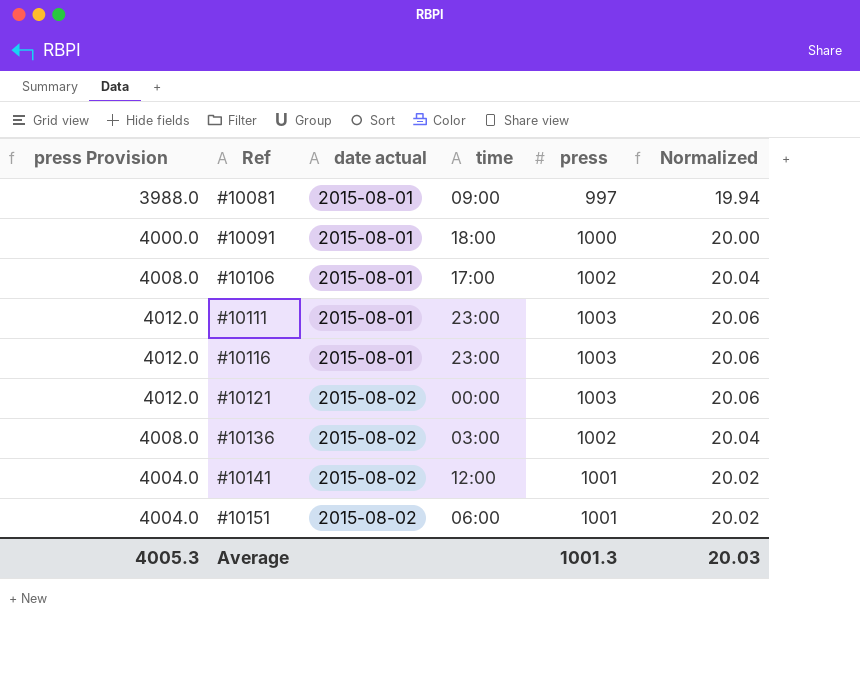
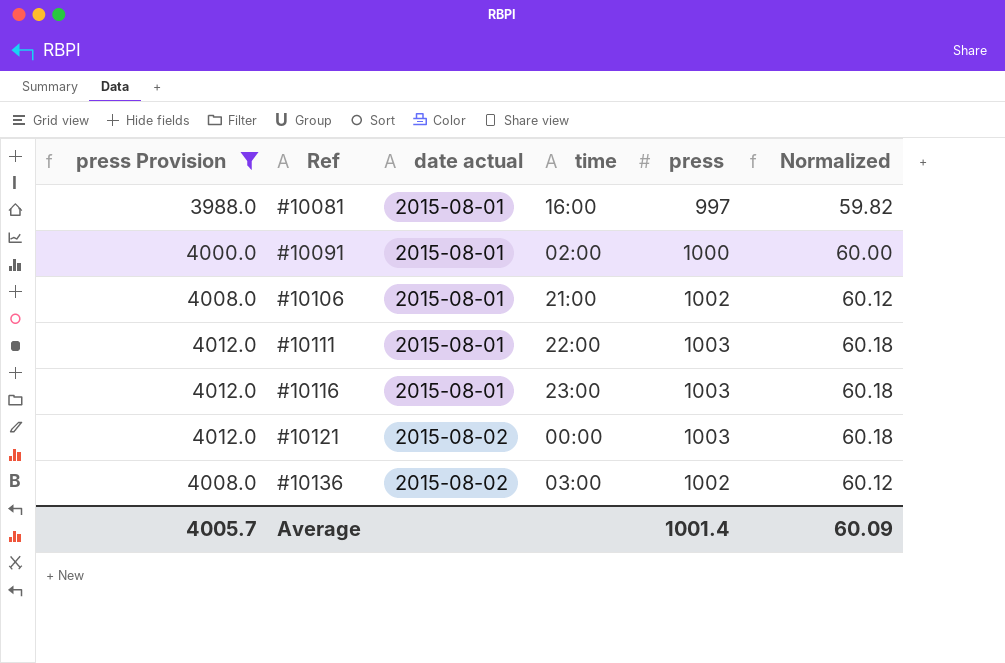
filter: none -> press Provision != 4004.0
column Normalized | formula: [press] * 0.02 -> [press] * 0.06
#10081 | time: 09:00 -> 16:00
#10091 | time: 18:00 -> 02:00
#10106 | time: 17:00 -> 21:00
#10111 | time: 23:00 -> 22:00
Average | press Provision: 4005.3 -> 4005.7
Average | press: 1001.3 -> 1001.4
Average | Normalized: 20.03 -> 60.09

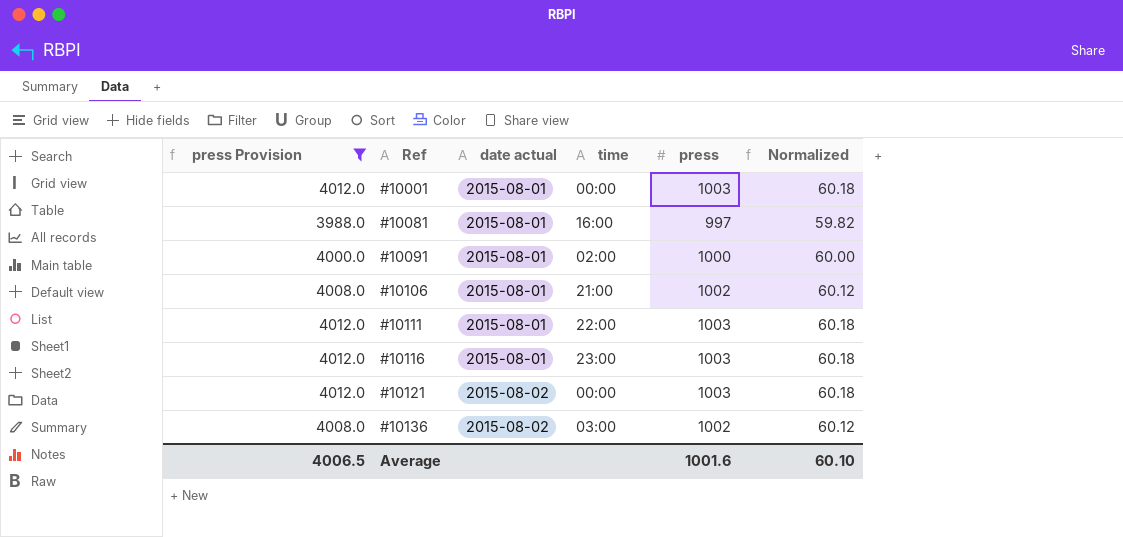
row #10001: none -> 4012.0 | 2015-08-01 | 00:00 | 1003 | 60.18
Average | press Provision: 4005.7 -> 4006.5
Average | press: 1001.4 -> 1001.6
Average | Normalized: 60.09 -> 60.10

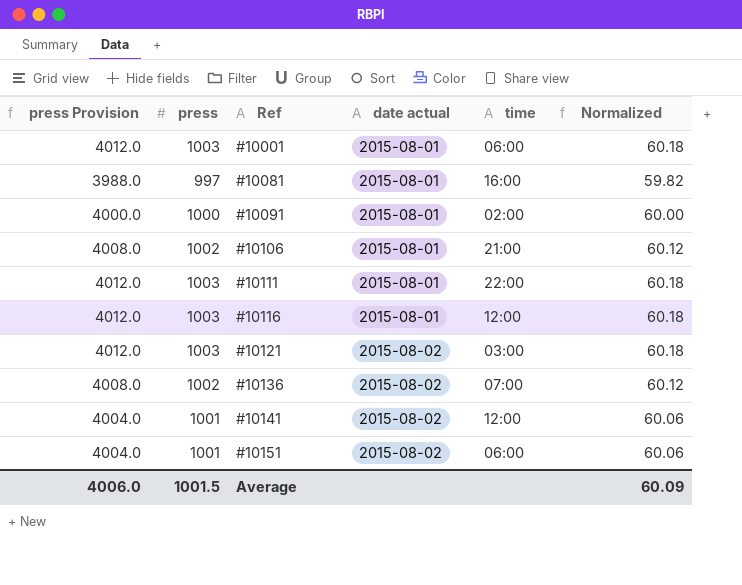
filter: press Provision != 4004.0 -> none
column press | position: 5 -> 2
#10001 | time: 00:00 -> 06:00
#10116 | time: 23:00 -> 12:00
#10121 | time: 00:00 -> 03:00
#10136 | time: 03:00 -> 07:00
Average | press Provision: 4006.5 -> 4006.0
Average | press: 1001.6 -> 1001.5
Average | Normalized: 60.10 -> 60.09

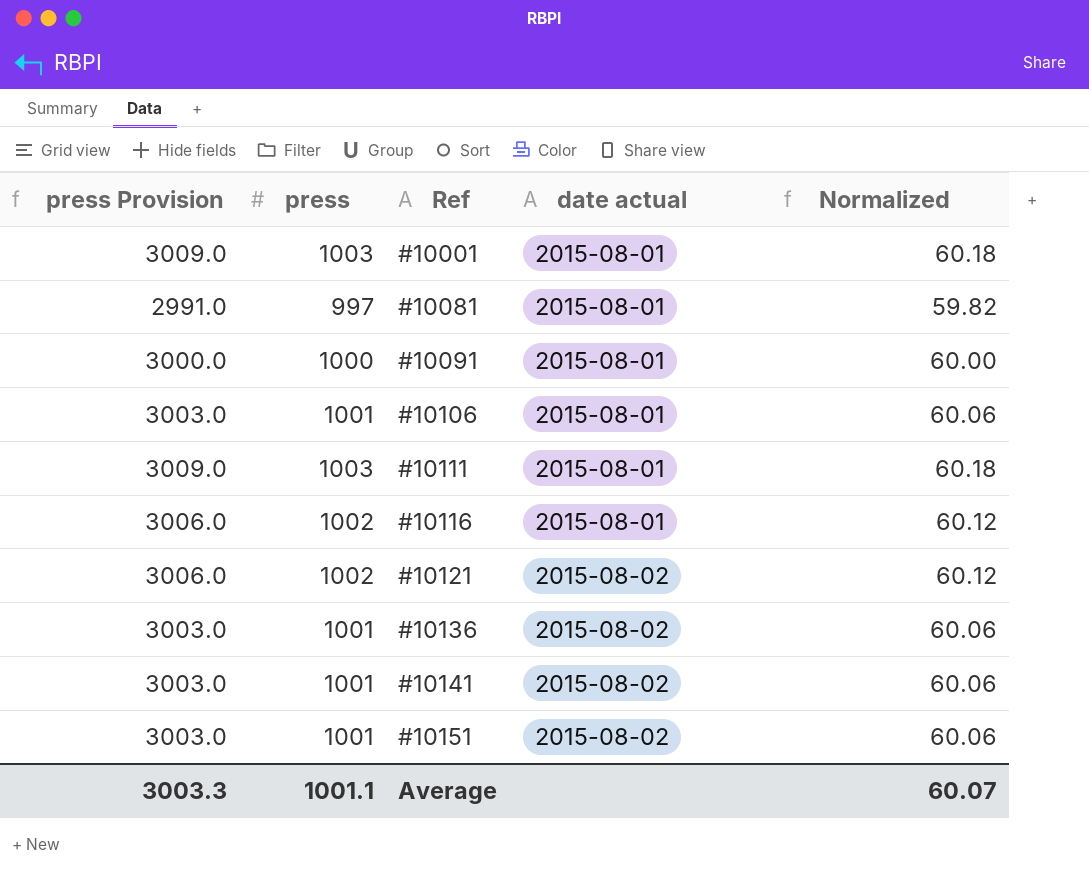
column time | position: 5 -> none
column press Provision | formula: [press] * 4 -> [press] * 3
#10106 | press: 1002 -> 1001
#10106 | Normalized: 60.12 -> 60.06
#10116 | press: 1003 -> 1002
#10116 | Normalized: 60.18 -> 60.12
#10121 | press: 1003 -> 1002
#10121 | Normalized: 60.18 -> 60.12
#10136 | press: 1002 -> 1001
#10136 | Normalized: 60.12 -> 60.06
Average | press Provision: 4006.0 -> 3003.3
Average | press: 1001.5 -> 1001.1
Average | Normalized: 60.09 -> 60.07

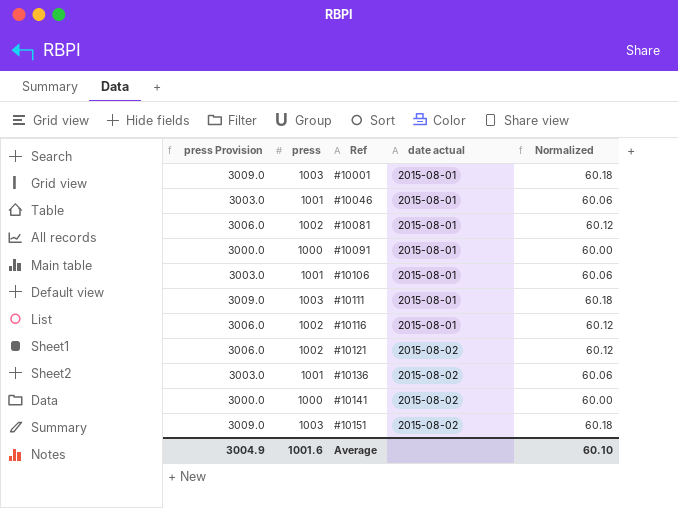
row #10046: none -> 3003.0 | 1001 | 2015-08-01 | 60.06
#10081 | press Provision: 2991.0 -> 3006.0
#10081 | press: 997 -> 1002
#10081 | Normalized: 59.82 -> 60.12
#10141 | press Provision: 3003.0 -> 3000.0
#10141 | press: 1001 -> 1000
#10141 | Normalized: 60.06 -> 60.00
#10151 | press Provision: 3003.0 -> 3009.0
#10151 | press: 1001 -> 1003
#10151 | Normalized: 60.06 -> 60.18
Average | press Provision: 3003.3 -> 3004.9
Average | press: 1001.1 -> 1001.6
Average | Normalized: 60.07 -> 60.10

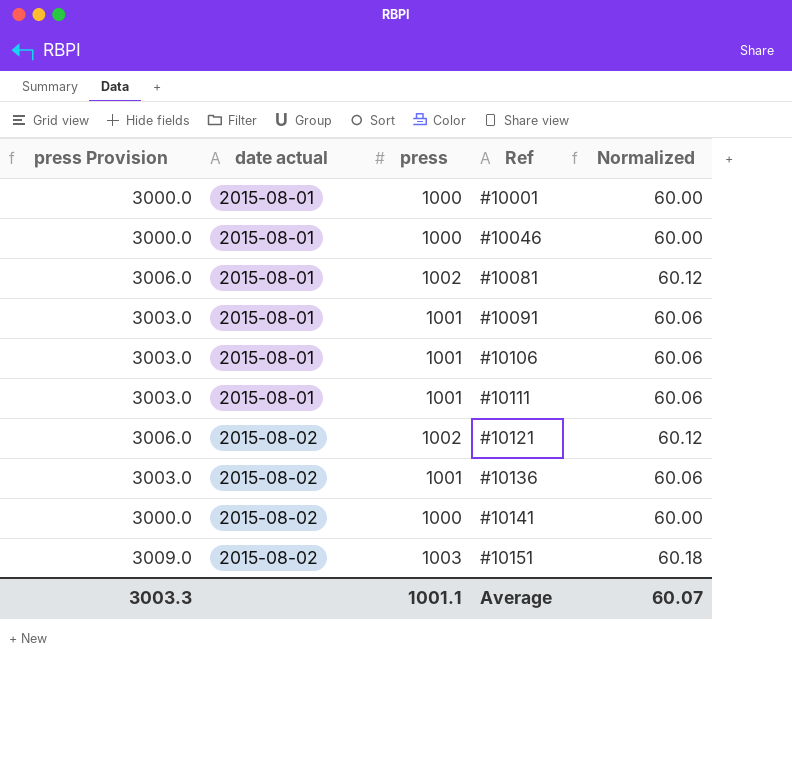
column date actual | position: 4 -> 2
row #10116: 3006.0 | 1002 | 2015-08-01 | 60.12 -> none
#10001 | press Provision: 3009.0 -> 3000.0
#10001 | press: 1003 -> 1000
#10001 | Normalized: 60.18 -> 60.00
#10046 | press Provision: 3003.0 -> 3000.0
#10046 | press: 1001 -> 1000
#10046 | Normalized: 60.06 -> 60.00
#10091 | press Provision: 3000.0 -> 3003.0
#10091 | press: 1000 -> 1001
#10091 | Normalized: 60.00 -> 60.06
#10111 | press Provision: 3009.0 -> 3003.0
#10111 | press: 1003 -> 1001
#10111 | Normalized: 60.18 -> 60.06
Average | press Provision: 3004.9 -> 3003.3
Average | press: 1001.6 -> 1001.1
Average | Normalized: 60.10 -> 60.07

